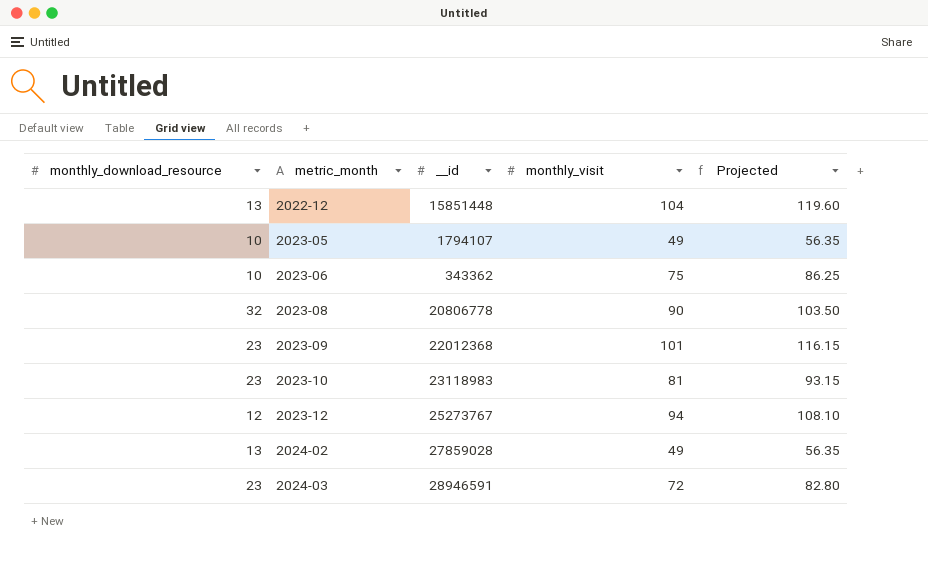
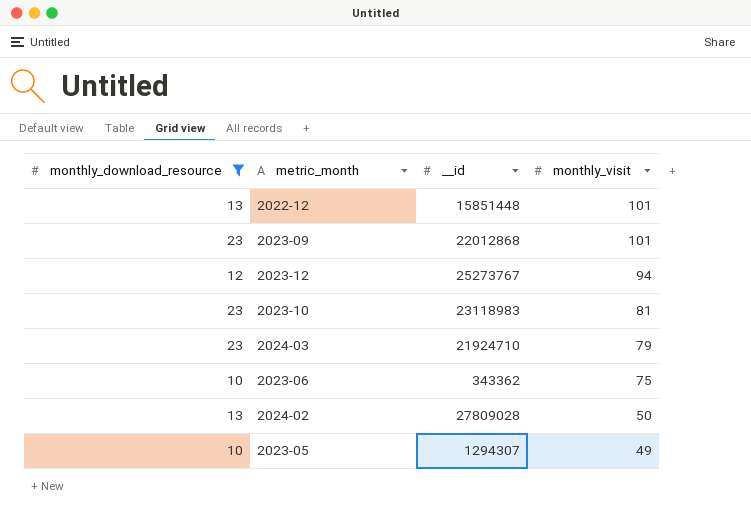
filter: none -> monthly_download_resource != 32
row order: metric_month ascending -> monthly_visit descending
column Projected | formula: [monthly_visit] * 1.15 -> none
2022-12 | monthly_visit: 104 -> 101
2023-09 | __id: 22012368 -> 22012868
2024-03 | __id: 28946591 -> 21924710
2024-03 | monthly_visit: 72 -> 79
2024-02 | __id: 27859028 -> 27809028
2024-02 | monthly_visit: 49 -> 50
2023-05 | __id: 1794107 -> 1294307

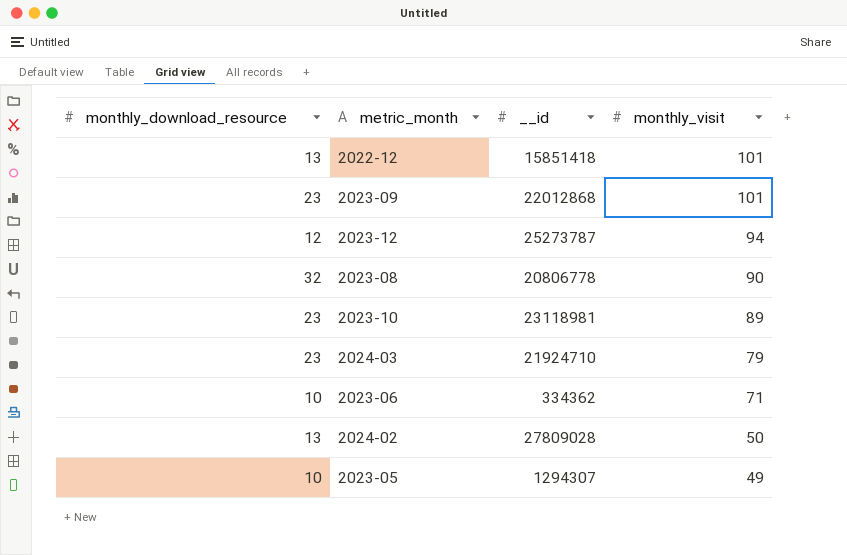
filter: monthly_download_resource != 32 -> none
2022-12 | __id: 15851448 -> 15851418
2023-12 | __id: 25273767 -> 25273787
2023-10 | __id: 23118983 -> 23118981
2023-10 | monthly_visit: 81 -> 89
2023-06 | __id: 343362 -> 334362
2023-06 | monthly_visit: 75 -> 71

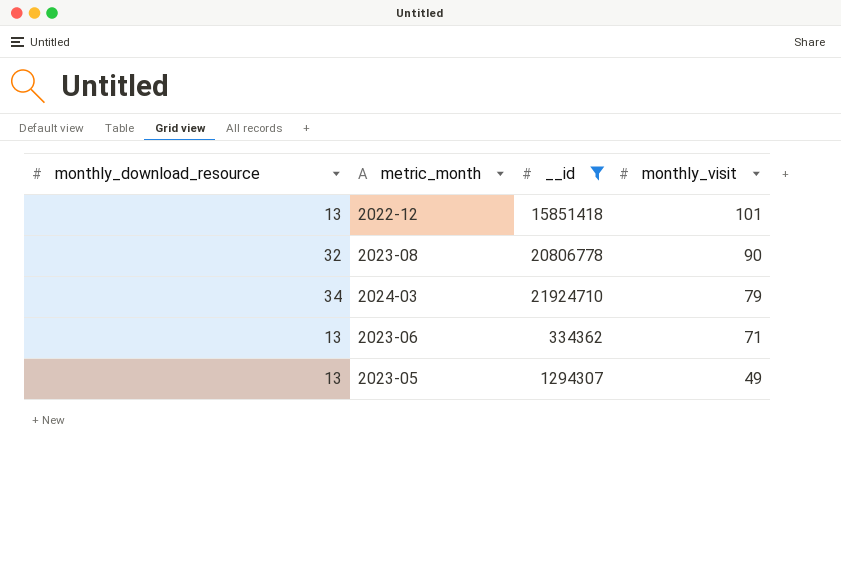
filter: none -> __id <= 21924710
2024-03 | monthly_download_resource: 23 -> 34
2023-06 | monthly_download_resource: 10 -> 13
2023-05 | monthly_download_resource: 10 -> 13

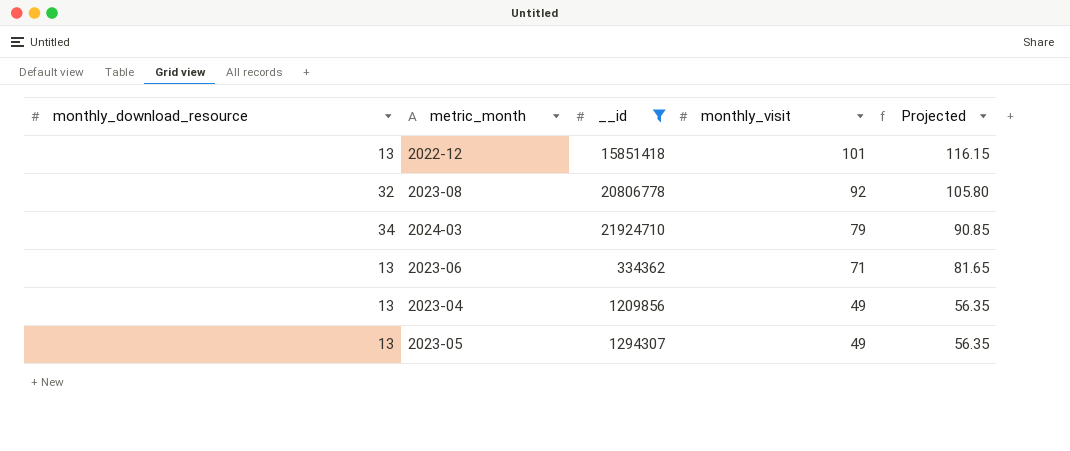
column Projected | formula: none -> [monthly_visit] * 1.15
2023-08 | monthly_visit: 90 -> 92
row 2023-04: none -> 13 | 1209856 | 49 | 56.35

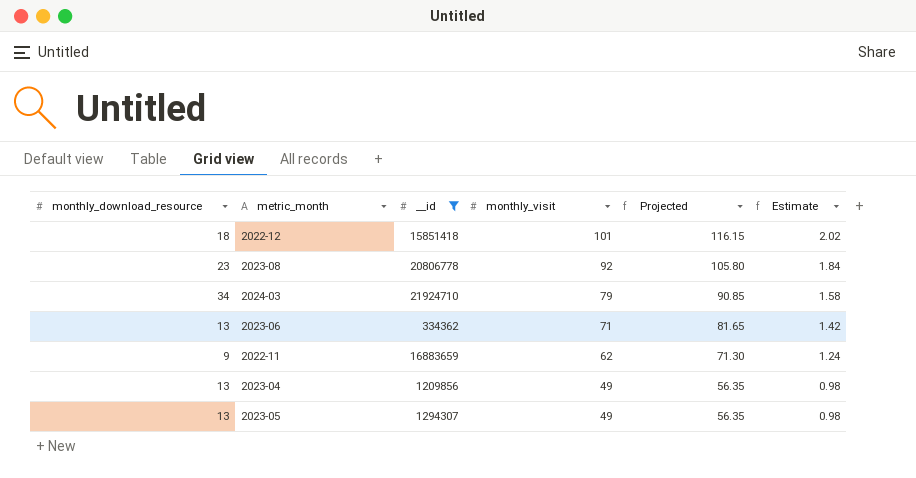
column Estimate | formula: none -> [monthly_visit] * 0.02
2022-12 | monthly_download_resource: 13 -> 18
2023-08 | monthly_download_resource: 32 -> 23
row 2022-11: none -> 9 | 16883659 | 62 | 71.30 | 1.24

